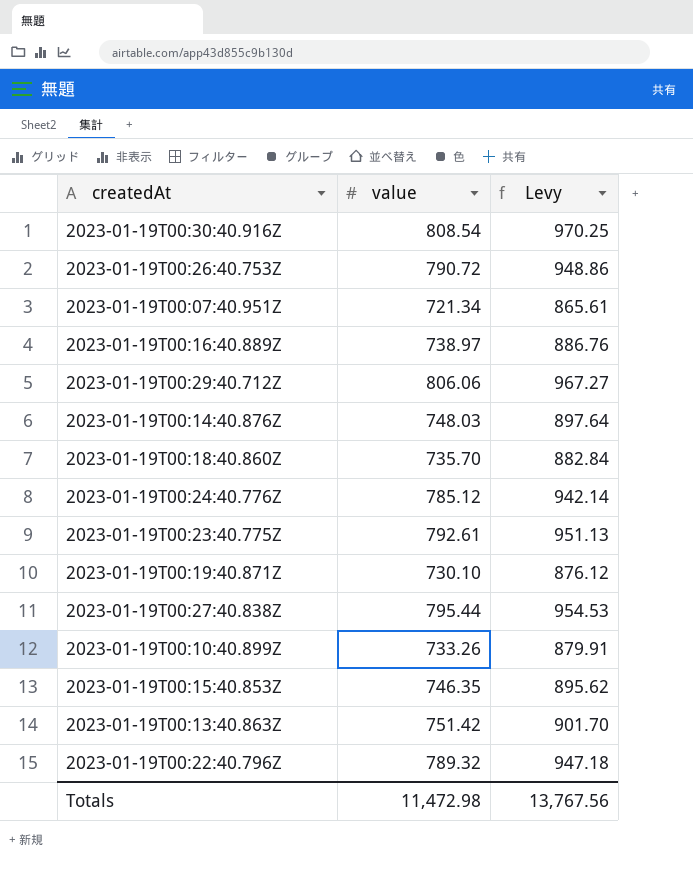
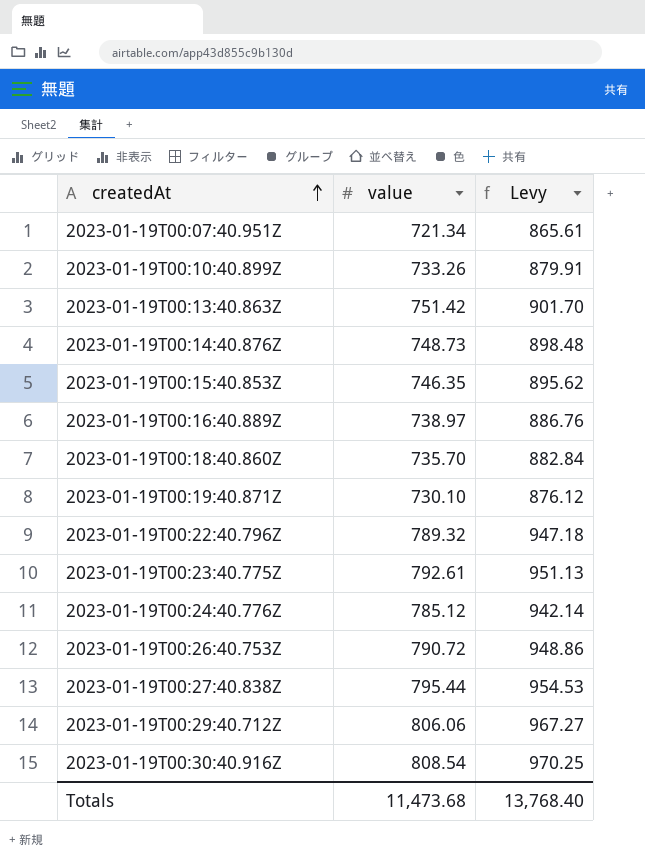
row order: none -> createdAt ascending
2023-01-19T00:14:40.876Z | value: 748.03 -> 748.73
2023-01-19T00:14:40.876Z | Levy: 897.64 -> 898.48
Totals | value: 11,472.98 -> 11,473.68
Totals | Levy: 13,767.56 -> 13,768.40

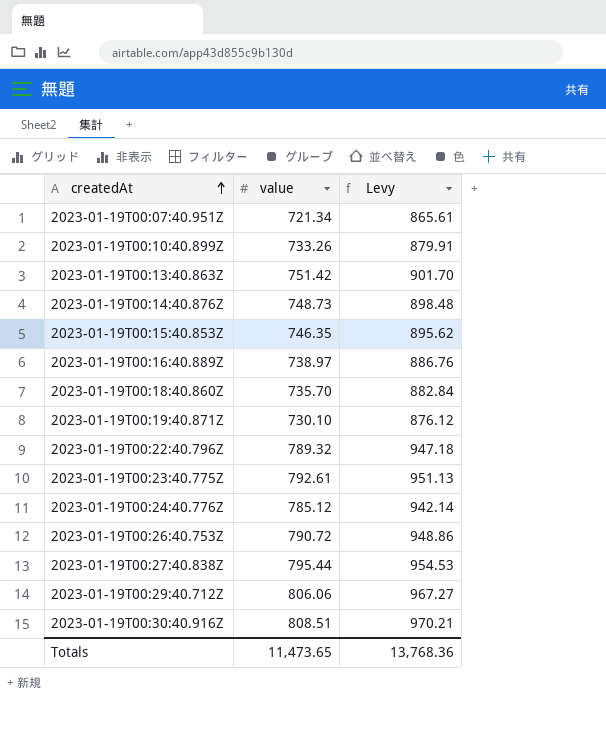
2023-01-19T00:30:40.916Z | value: 808.54 -> 808.51
2023-01-19T00:30:40.916Z | Levy: 970.25 -> 970.21
Totals | value: 11,473.68 -> 11,473.65
Totals | Levy: 13,768.40 -> 13,768.36

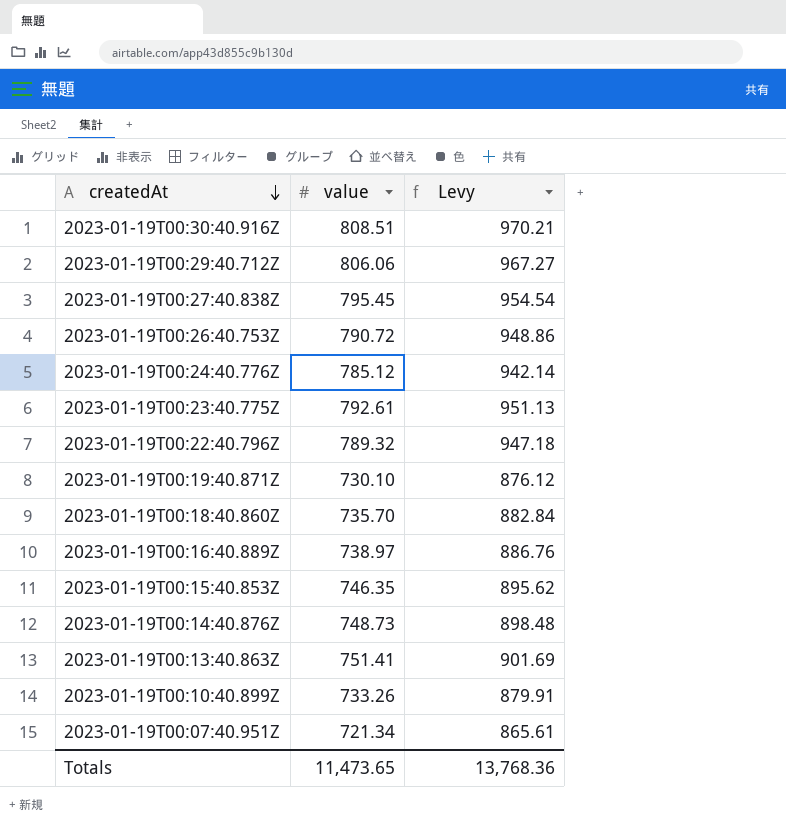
row order: createdAt ascending -> createdAt descending
2023-01-19T00:27:40.838Z | value: 795.44 -> 795.45
2023-01-19T00:27:40.838Z | Levy: 954.53 -> 954.54
2023-01-19T00:13:40.863Z | value: 751.42 -> 751.41
2023-01-19T00:13:40.863Z | Levy: 901.70 -> 901.69

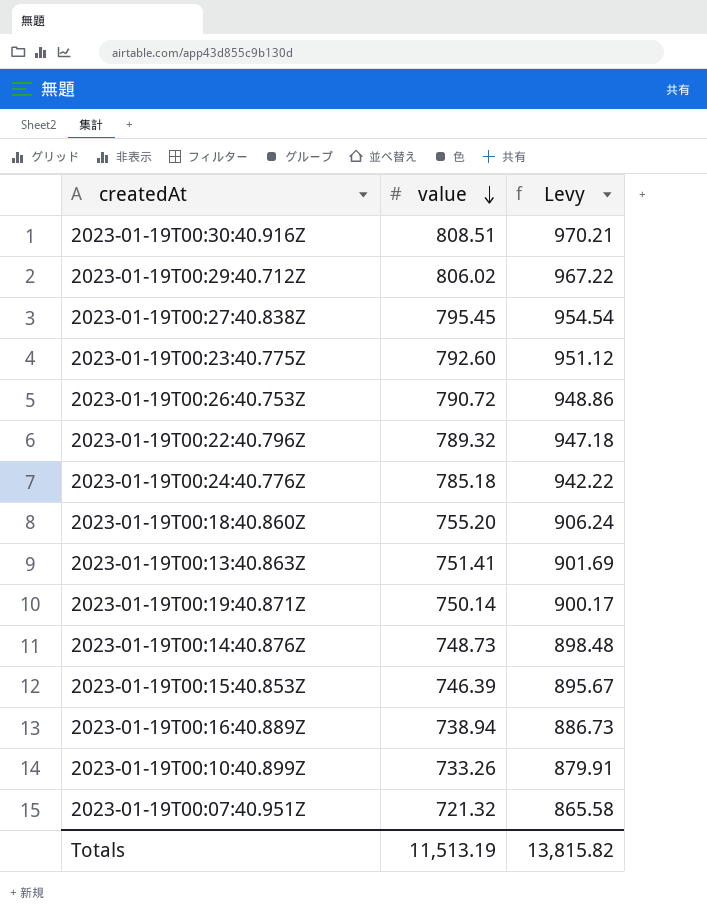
row order: createdAt descending -> value descending
2023-01-19T00:29:40.712Z | value: 806.06 -> 806.02
2023-01-19T00:29:40.712Z | Levy: 967.27 -> 967.22
2023-01-19T00:23:40.775Z | value: 792.61 -> 792.60
2023-01-19T00:23:40.775Z | Levy: 951.13 -> 951.12
2023-01-19T00:24:40.776Z | value: 785.12 -> 785.18
2023-01-19T00:24:40.776Z | Levy: 942.14 -> 942.22
2023-01-19T00:18:40.860Z | value: 735.70 -> 755.20
2023-01-19T00:18:40.860Z | Levy: 882.84 -> 906.24
2023-01-19T00:19:40.871Z | value: 730.10 -> 750.14
2023-01-19T00:19:40.871Z | Levy: 876.12 -> 900.17
2023-01-19T00:15:40.853Z | value: 746.35 -> 746.39
2023-01-19T00:15:40.853Z | Levy: 895.62 -> 895.67
2023-01-19T00:16:40.889Z | value: 738.97 -> 738.94
2023-01-19T00:16:40.889Z | Levy: 886.76 -> 886.73
2023-01-19T00:07:40.951Z | value: 721.34 -> 721.32
2023-01-19T00:07:40.951Z | Levy: 865.61 -> 865.58
Totals | value: 11,473.65 -> 11,513.19
Totals | Levy: 13,768.36 -> 13,815.82

